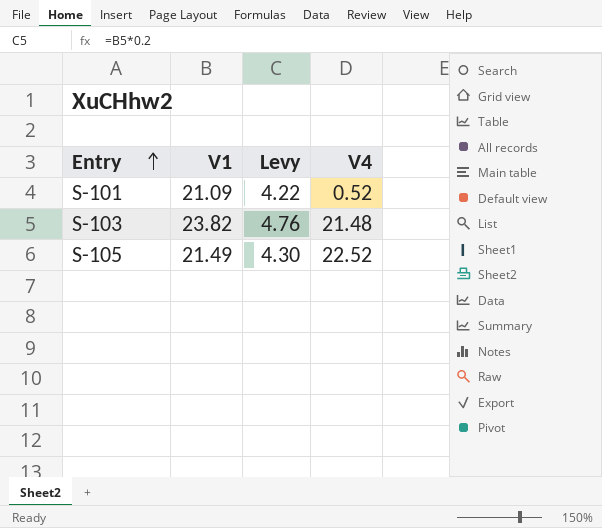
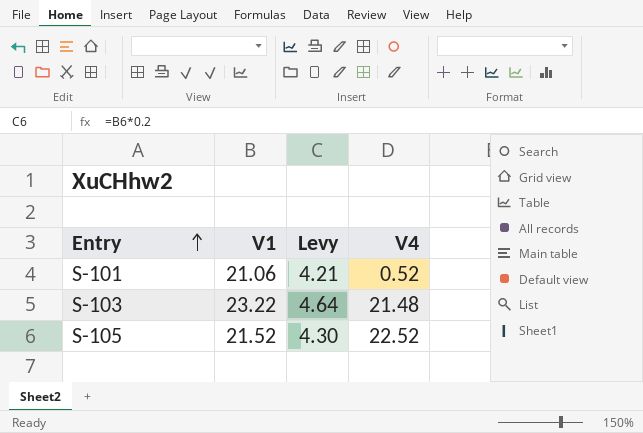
S-101 | V1: 21.09 -> 21.06
S-101 | Levy: 4.22 -> 4.21
S-103 | V1: 23.82 -> 23.22
S-103 | Levy: 4.76 -> 4.64
S-105 | V1: 21.49 -> 21.52

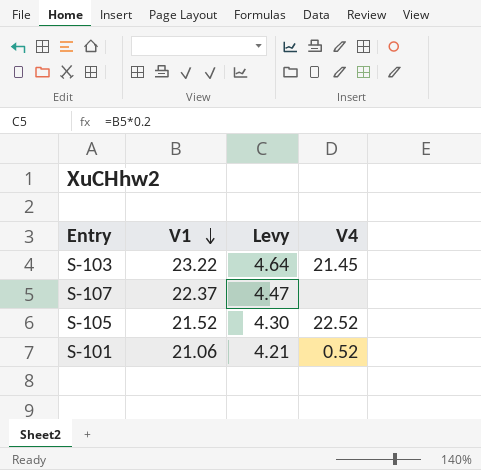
row order: Entry ascending -> V1 descending
S-103 | V4: 21.48 -> 21.45
row S-107: none -> 22.37 | 4.47 | none

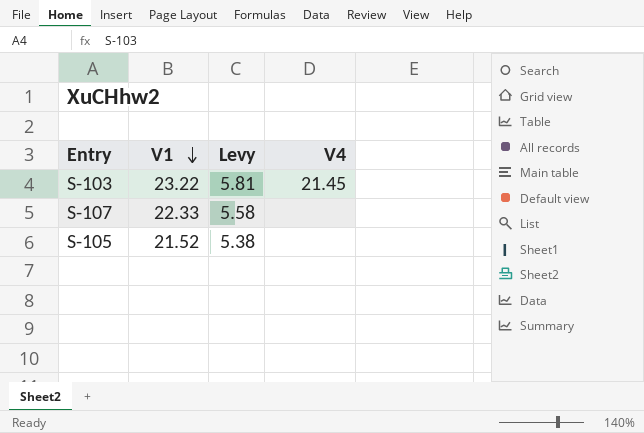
column Levy | formula: [V1] * 0.2 -> [V1] * 0.25
row S-101: 21.06 | 4.21 | 0.52 -> none
S-107 | V1: 22.37 -> 22.33
S-105 | V4: 22.52 -> none

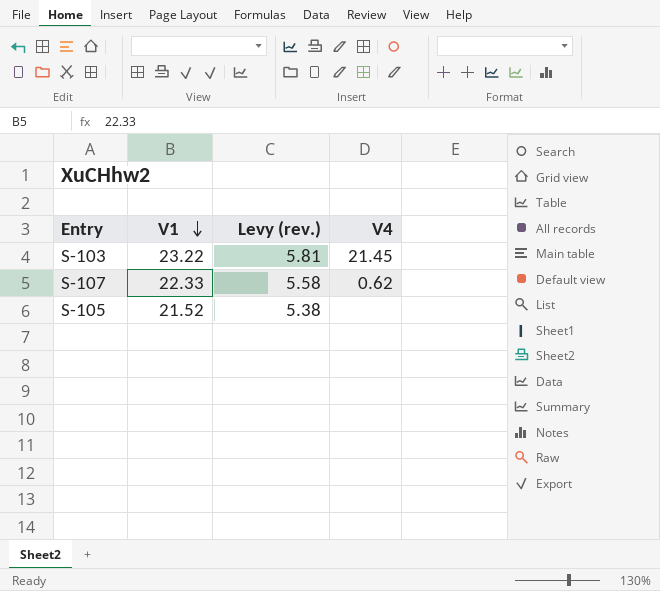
column name: Levy -> Levy (rev.)
S-107 | V4: none -> 0.62

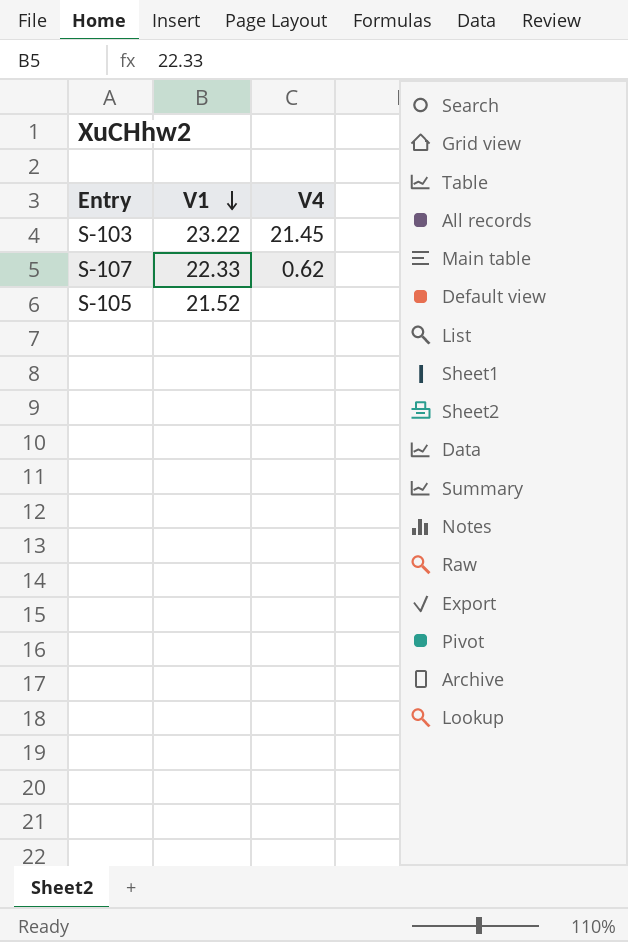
column Levy (rev.) | formula: [V1] * 0.25 -> none

